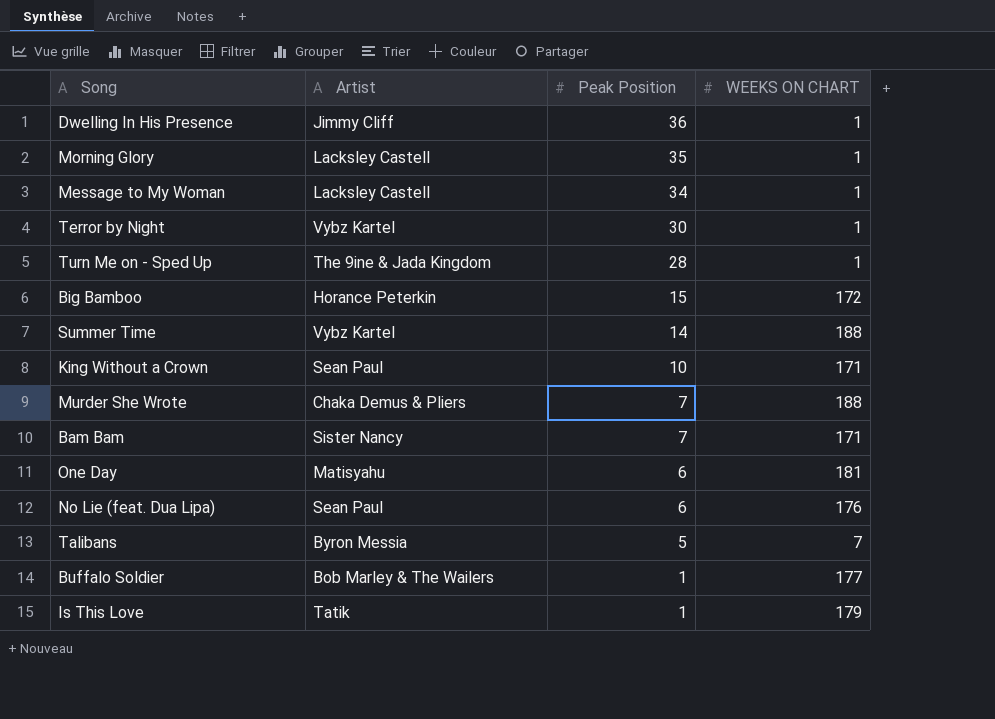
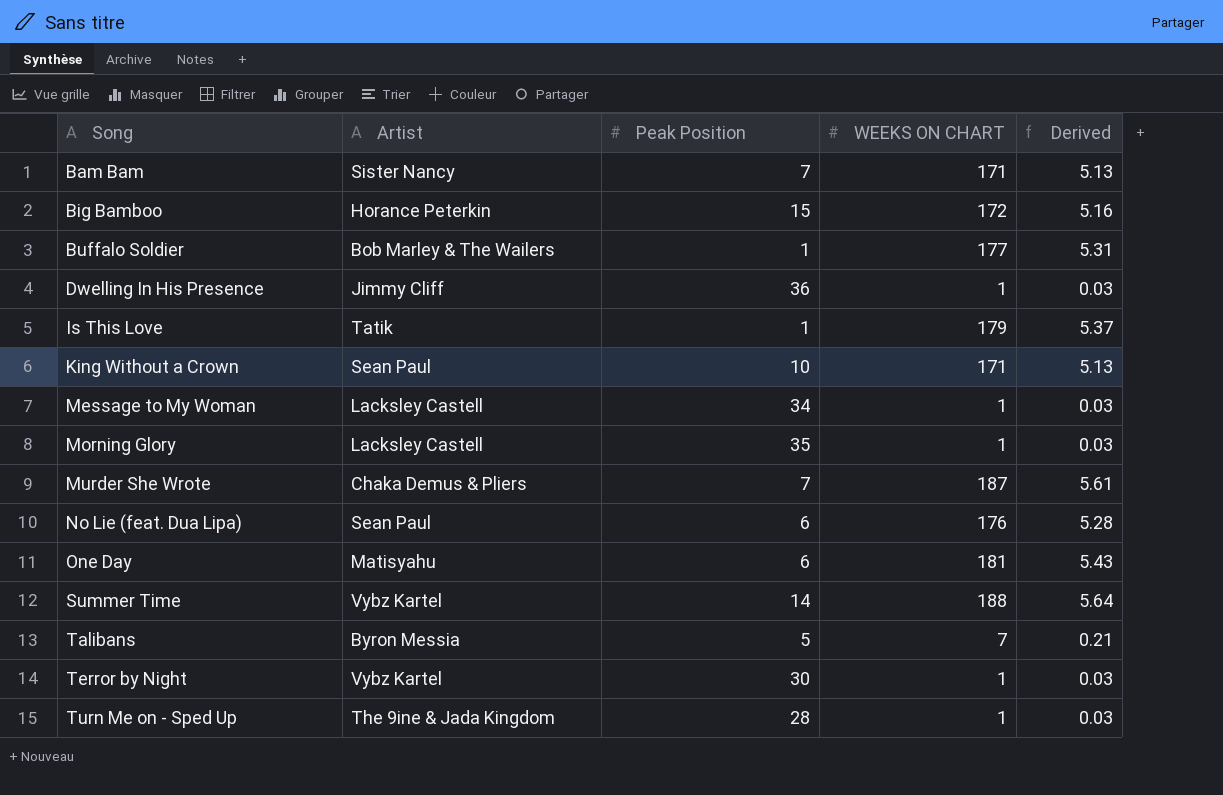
row order: Peak Position descending -> Song ascending
column Derived | formula: none -> [WEEKS ON CHART] * 0.03
Murder She Wrote | WEEKS ON CHART: 188 -> 187

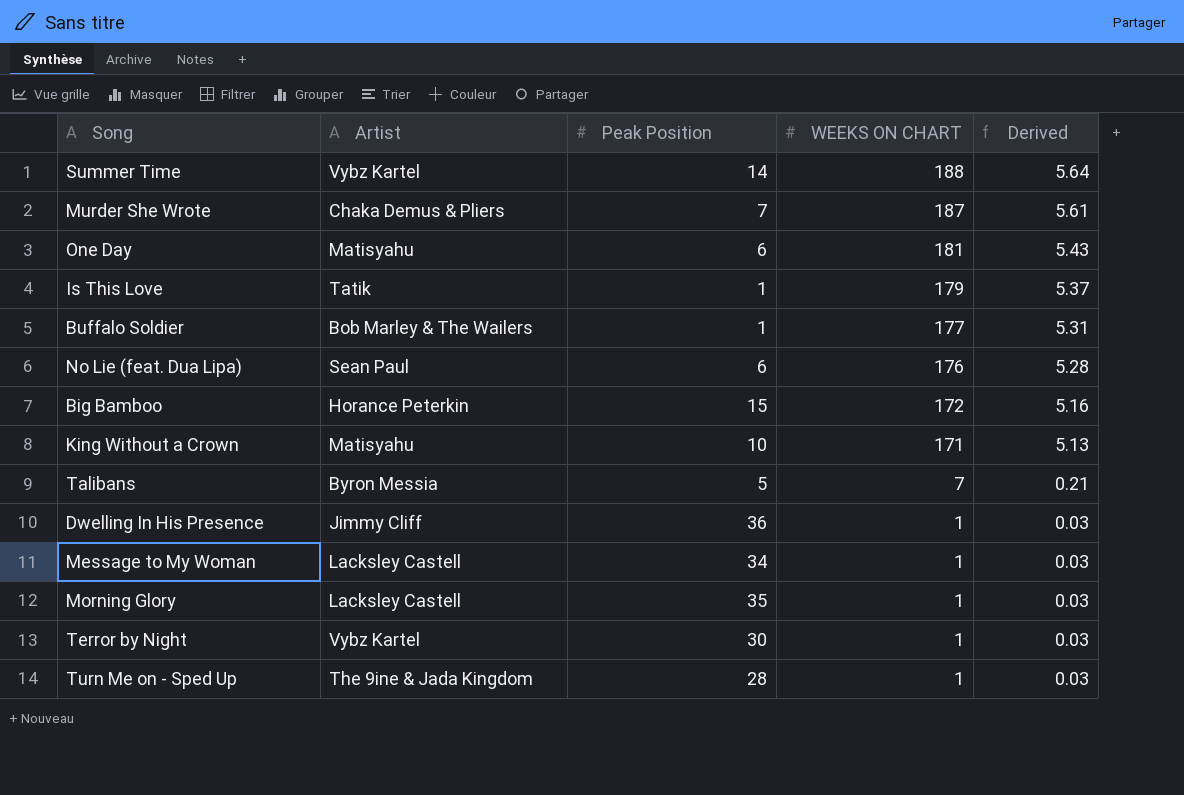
row order: Song ascending -> WEEKS ON CHART descending
row Bam Bam: Sister Nancy | 7 | 171 | 5.13 -> none
King Without a Crown | Artist: Sean Paul -> Matisyahu

